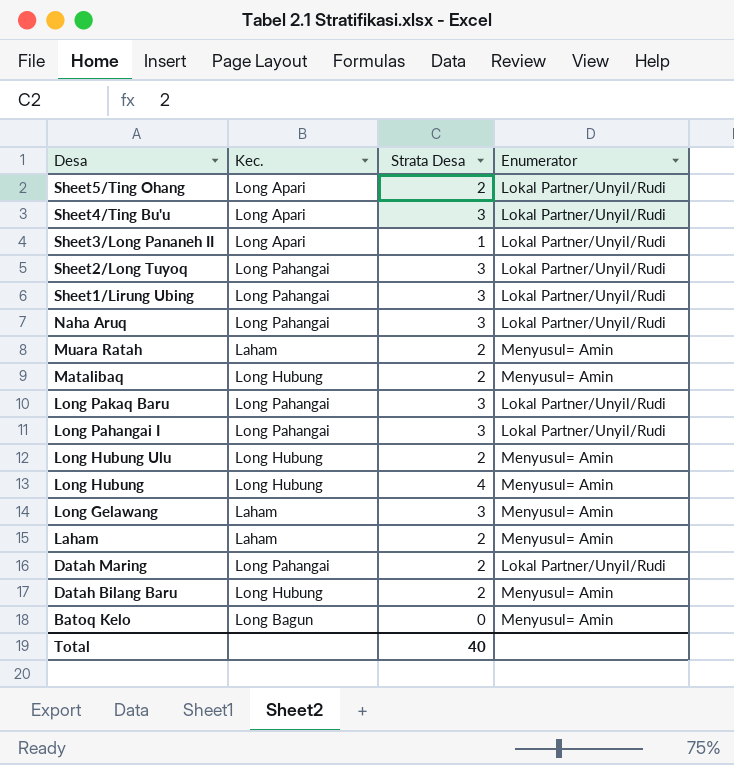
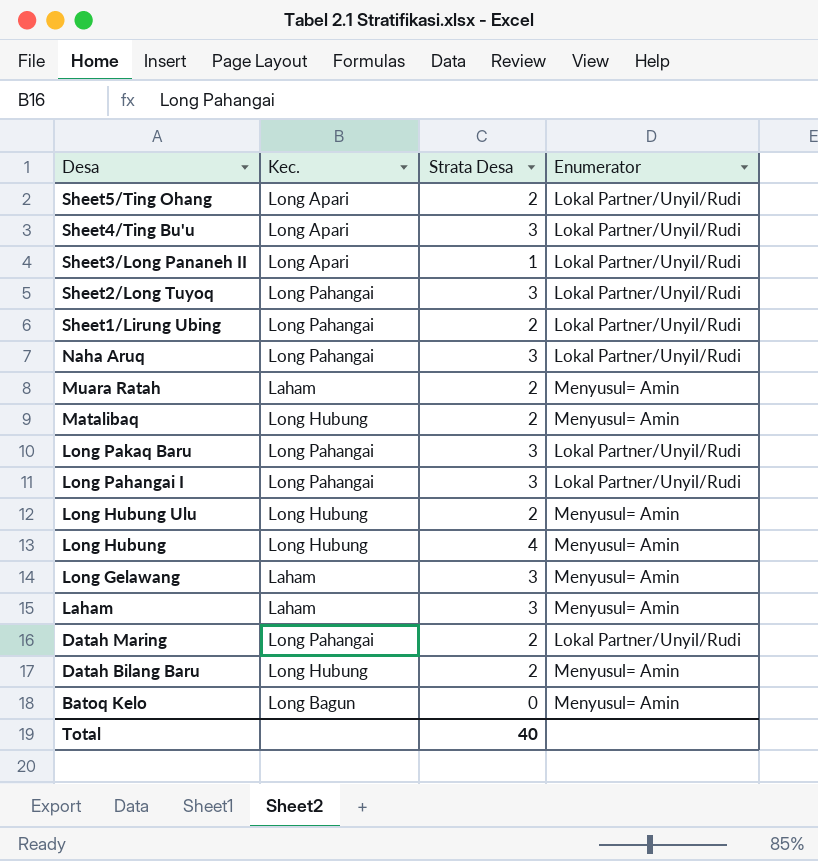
Sheet1/Lirung Ubing | Strata Desa: 3 -> 2
Laham | Strata Desa: 2 -> 3

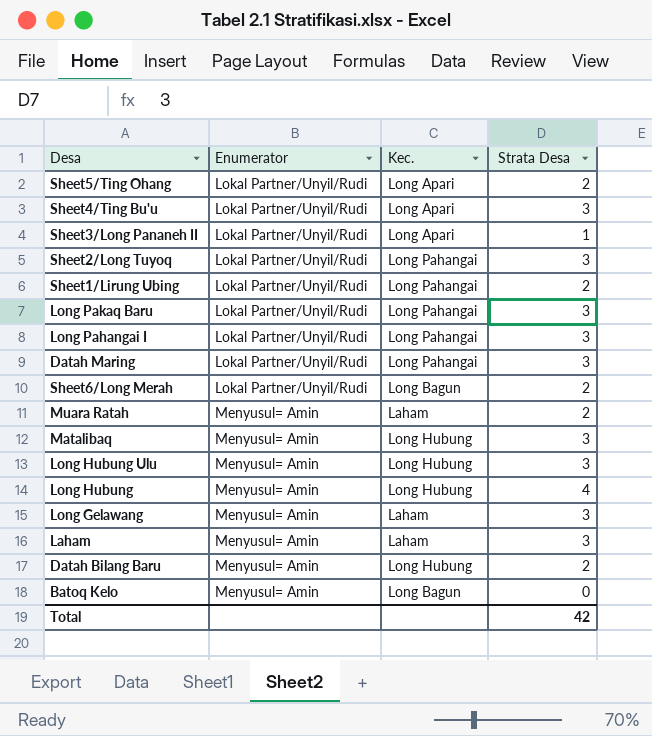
row order: Desa descending -> Enumerator ascending
column Enumerator | position: 4 -> 2
row Naha Aruq: Long Pahangai | 3 | Lokal Partner/Unyil/Rudi -> none
Datah Maring | Strata Desa: 2 -> 3
row Sheet6/Long Merah: none -> Lokal Partner/Unyil/Rudi | Long Bagun | 2
Matalibaq | Strata Desa: 2 -> 3
Long Hubung Ulu | Strata Desa: 2 -> 3
Total | Strata Desa: 40 -> 42

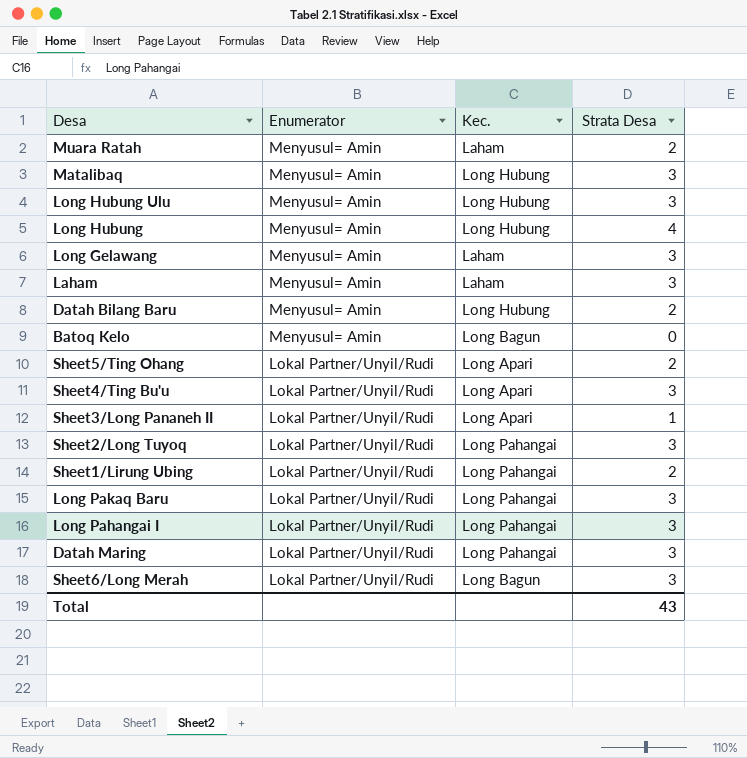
row order: Enumerator ascending -> Enumerator descending
Sheet6/Long Merah | Strata Desa: 2 -> 3
Total | Strata Desa: 42 -> 43

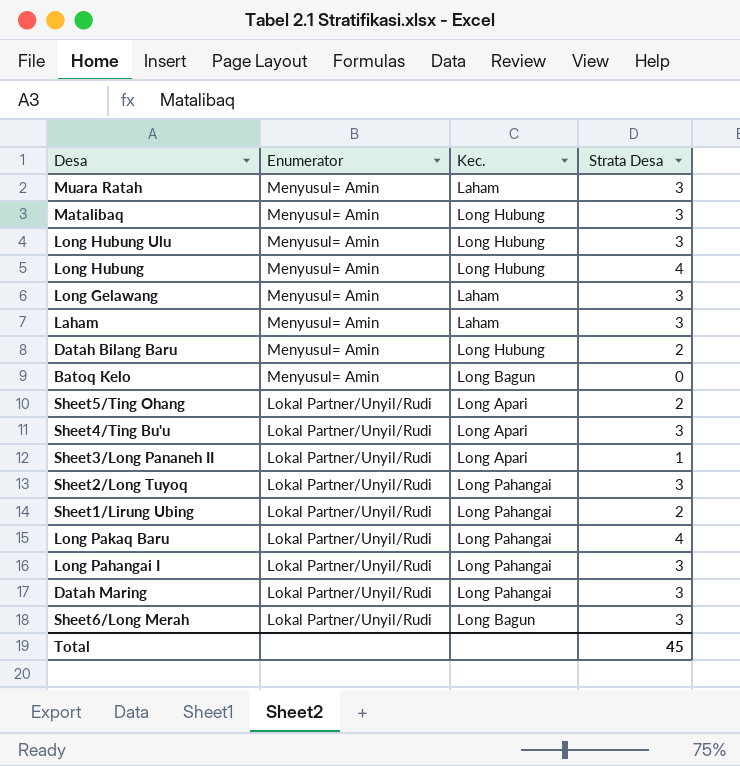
Muara Ratah | Strata Desa: 2 -> 3
Long Pakaq Baru | Strata Desa: 3 -> 4
Total | Strata Desa: 43 -> 45

